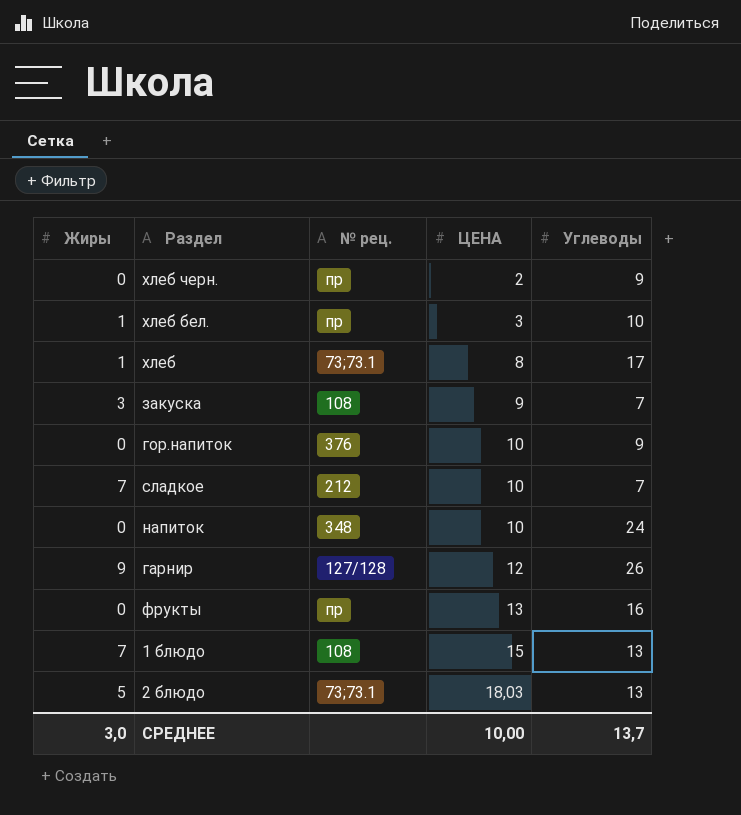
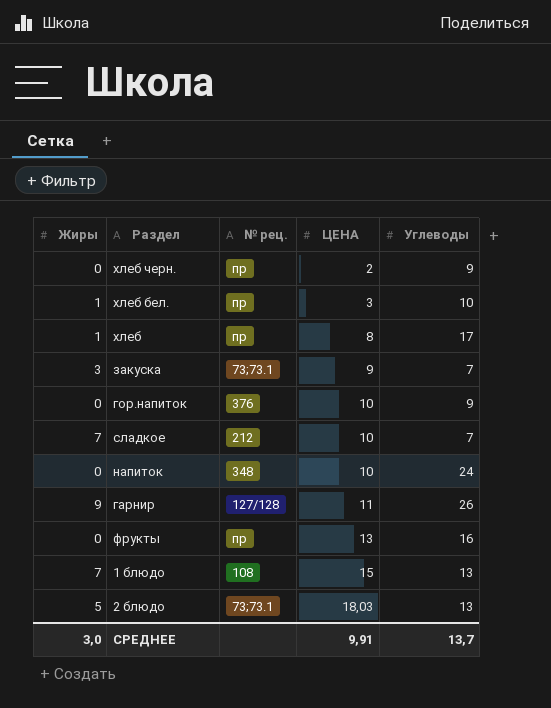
хлеб | № рец.: 73;73.1 -> пр
закуска | № рец.: 108 -> 73;73.1
гарнир | ЦЕНА: 12 -> 11
СРЕДНЕЕ | ЦЕНА: 10,00 -> 9,91

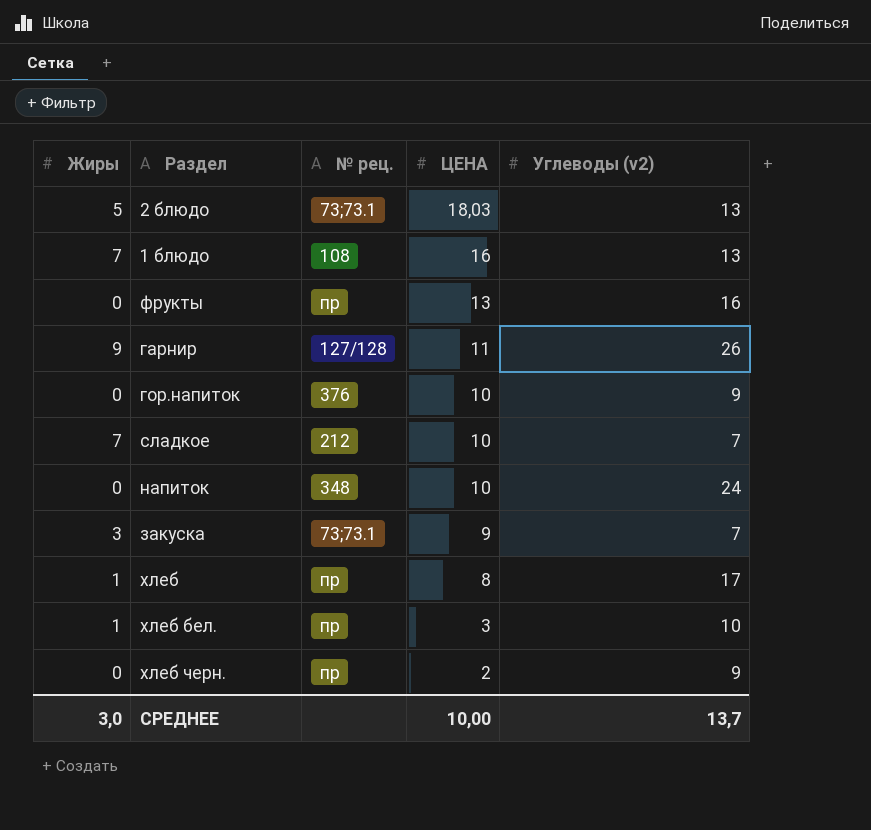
row order: ЦЕНА ascending -> ЦЕНА descending
column name: Углеводы -> Углеводы (v2)
1 блюдо | ЦЕНА: 15 -> 16
СРЕДНЕЕ | ЦЕНА: 9,91 -> 10,00

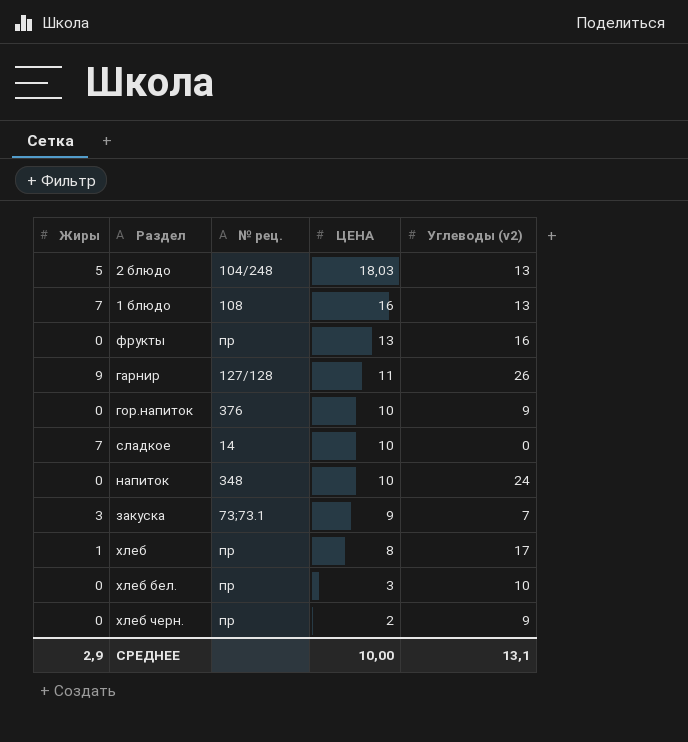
2 блюдо | № рец.: 73;73.1 -> 104/248
сладкое | № рец.: 212 -> 14
сладкое | Углеводы (v2): 7 -> 0
хлеб бел. | Жиры: 1 -> 0
СРЕДНЕЕ | Жиры: 3,0 -> 2,9
СРЕДНЕЕ | Углеводы (v2): 13,7 -> 13,1

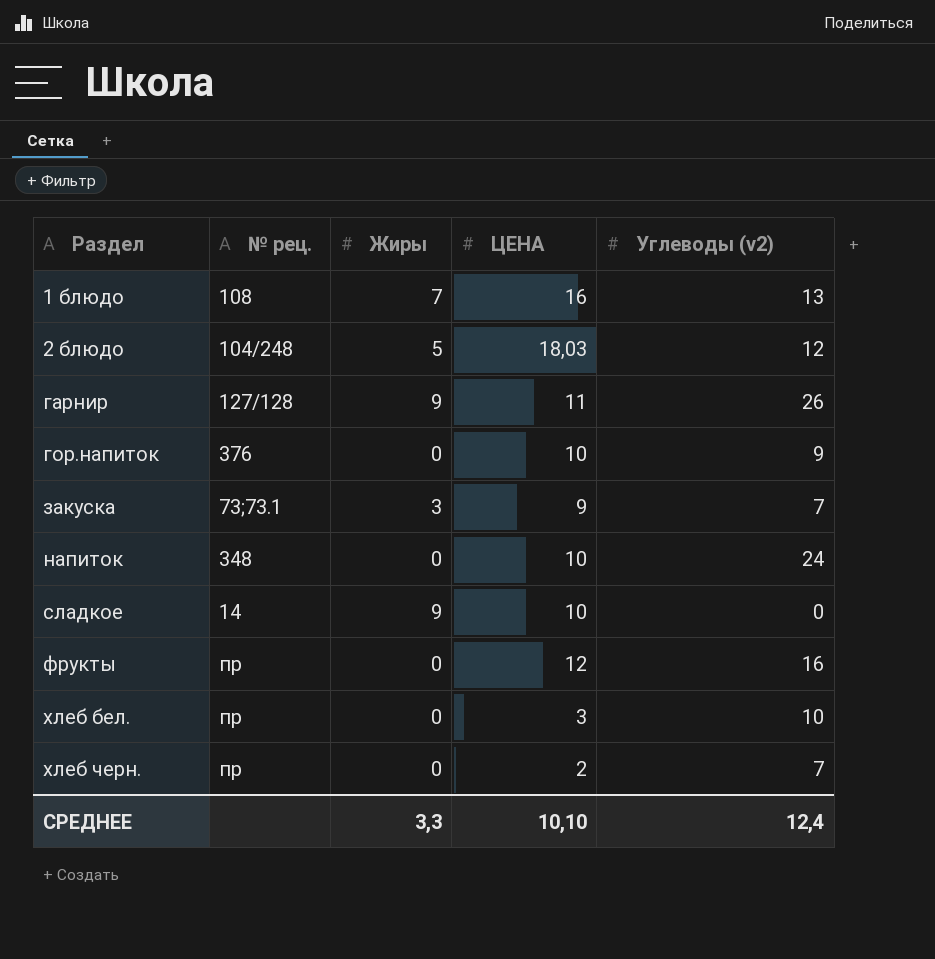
row order: ЦЕНА descending -> Раздел ascending
column Жиры | position: 1 -> 3
row хлеб: 1 | пр | 8 | 17 -> none
2 блюдо | Углеводы (v2): 13 -> 12
сладкое | Жиры: 7 -> 9
фрукты | ЦЕНА: 13 -> 12
хлеб черн. | Углеводы (v2): 9 -> 7
СРЕДНЕЕ | Жиры: 2,9 -> 3,3
СРЕДНЕЕ | ЦЕНА: 10,00 -> 10,10
СРЕДНЕЕ | Углеводы (v2): 13,1 -> 12,4

